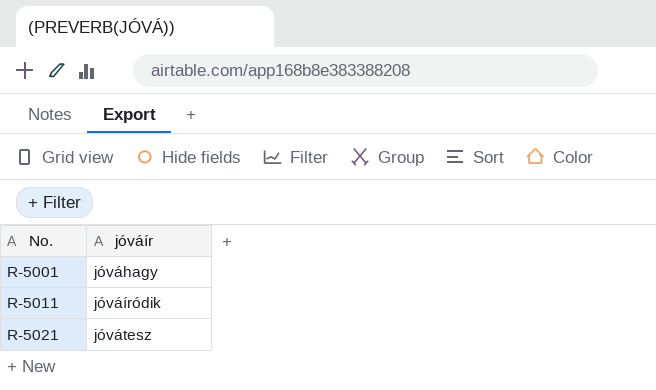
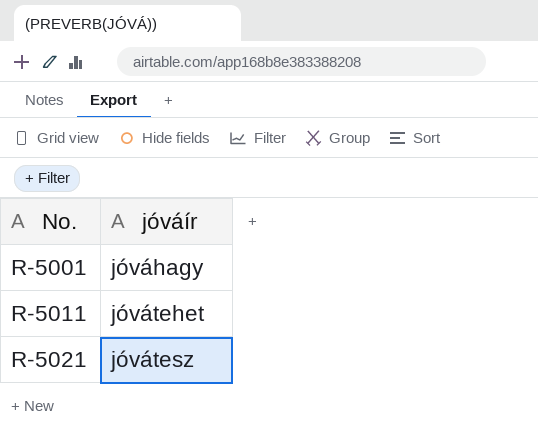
R-5011 | jóváír: jóváíródik -> jóvátehet

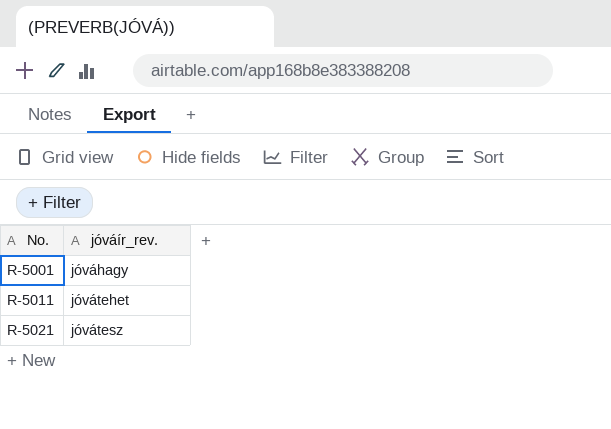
column name: jóváír -> jóváír_rev.

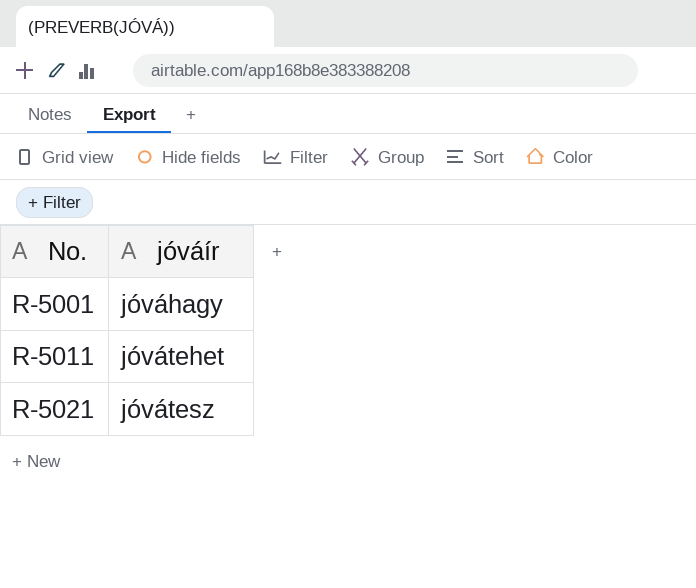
column name: jóváír_rev. -> jóváír

